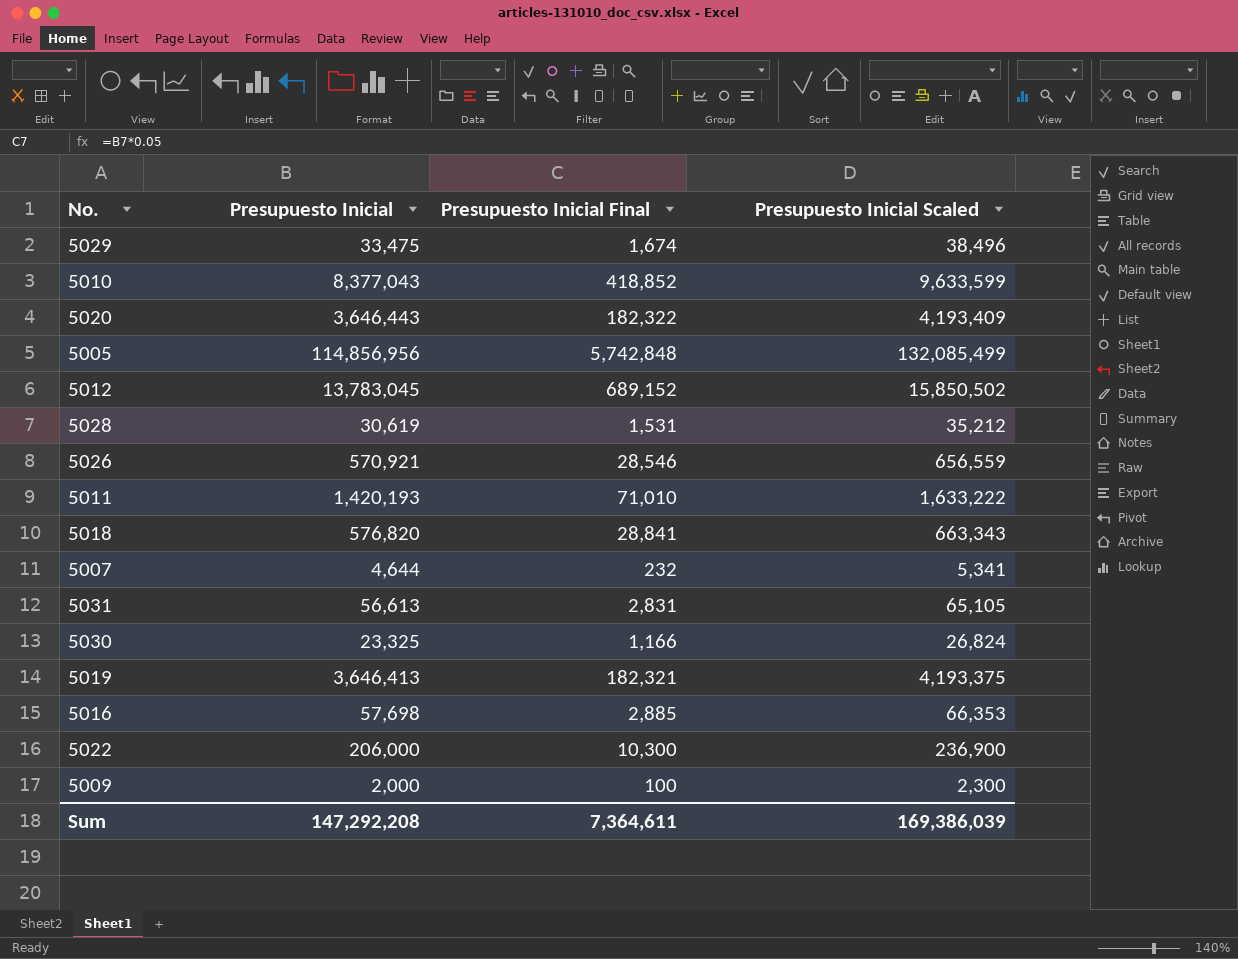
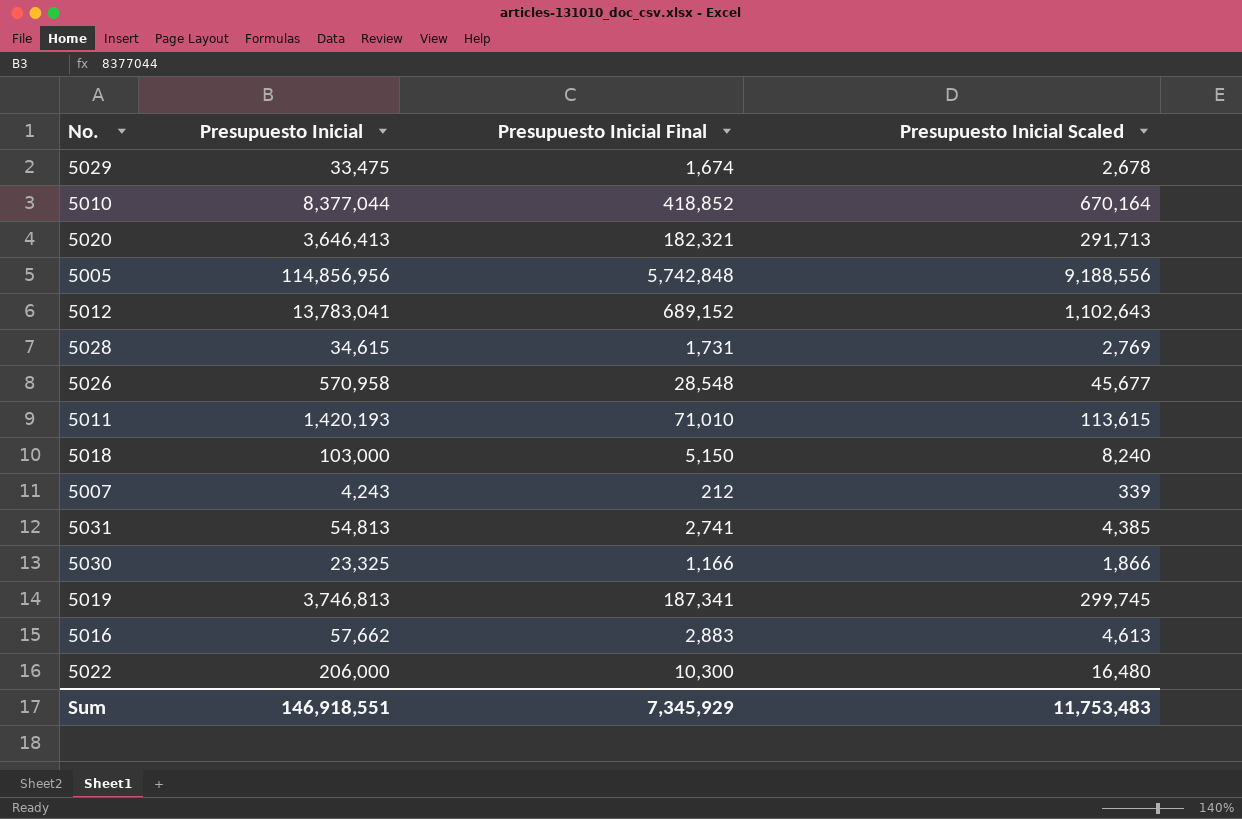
column Presupuesto Inicial Scaled | formula: [Presupuesto Inicial] * 1.15 -> [Presupuesto Inicial] * 0.08
row 5009: 2,000 | 100 | 2,300 -> none
5010 | Presupuesto Inicial: 8,377,043 -> 8,377,044
5020 | Presupuesto Inicial: 3,646,443 -> 3,646,413
5020 | Presupuesto Inicial Final: 182,322 -> 182,321
5012 | Presupuesto Inicial: 13,783,045 -> 13,783,041
5028 | Presupuesto Inicial: 30,619 -> 34,615
5028 | Presupuesto Inicial Final: 1,531 -> 1,731
5026 | Presupuesto Inicial: 570,921 -> 570,958
5026 | Presupuesto Inicial Final: 28,546 -> 28,548
5018 | Presupuesto Inicial: 576,820 -> 103,000
5018 | Presupuesto Inicial Final: 28,841 -> 5,150
5007 | Presupuesto Inicial: 4,644 -> 4,243
5007 | Presupuesto Inicial Final: 232 -> 212
5031 | Presupuesto Inicial: 56,613 -> 54,813
5031 | Presupuesto Inicial Final: 2,831 -> 2,741
5019 | Presupuesto Inicial: 3,646,413 -> 3,746,813
5019 | Presupuesto Inicial Final: 182,321 -> 187,341
5016 | Presupuesto Inicial: 57,698 -> 57,662
5016 | Presupuesto Inicial Final: 2,885 -> 2,883
Sum | Presupuesto Inicial: 147,292,208 -> 146,918,551
Sum | Presupuesto Inicial Final: 7,364,611 -> 7,345,929
Sum | Presupuesto Inicial Scaled: 169,386,039 -> 11,753,483

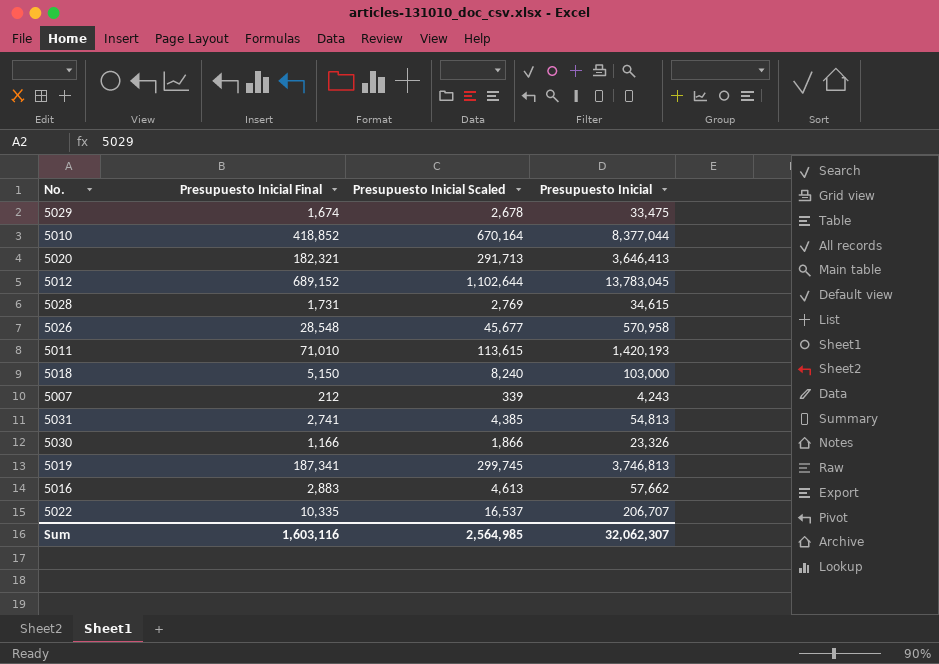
column Presupuesto Inicial | position: 2 -> 4
row 5005: 114,856,956 | 5,742,848 | 9,188,556 -> none
5012 | Presupuesto Inicial Scaled: 1,102,643 -> 1,102,644
5012 | Presupuesto Inicial: 13,783,041 -> 13,783,045
5030 | Presupuesto Inicial: 23,325 -> 23,326
5022 | Presupuesto Inicial Final: 10,300 -> 10,335
5022 | Presupuesto Inicial Scaled: 16,480 -> 16,537
5022 | Presupuesto Inicial: 206,000 -> 206,707
Sum | Presupuesto Inicial Final: 7,345,929 -> 1,603,116
Sum | Presupuesto Inicial Scaled: 11,753,483 -> 2,564,985
Sum | Presupuesto Inicial: 146,918,551 -> 32,062,307

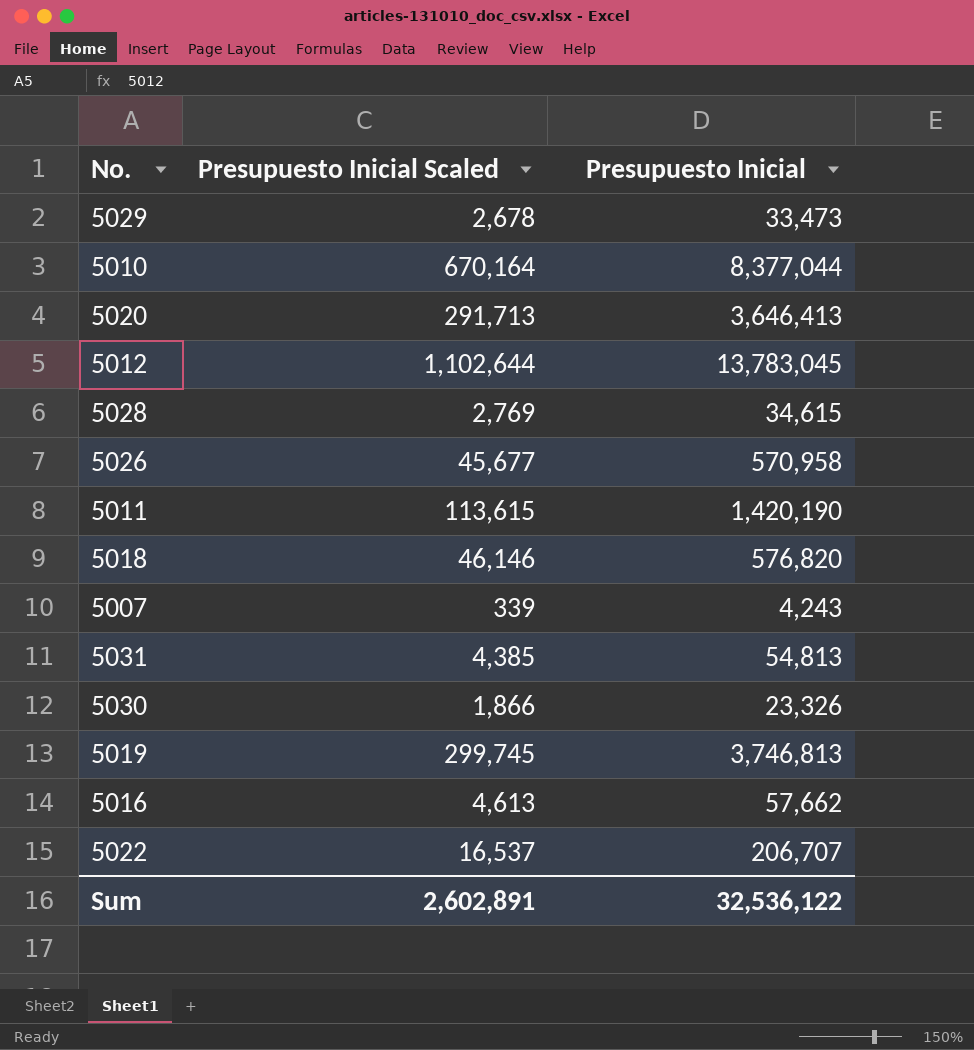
column Presupuesto Inicial Final | formula: [Presupuesto Inicial] * 0.05 -> none
5029 | Presupuesto Inicial: 33,475 -> 33,473
5011 | Presupuesto Inicial: 1,420,193 -> 1,420,190
5018 | Presupuesto Inicial Scaled: 8,240 -> 46,146
5018 | Presupuesto Inicial: 103,000 -> 576,820
Sum | Presupuesto Inicial Scaled: 2,564,985 -> 2,602,891
Sum | Presupuesto Inicial: 32,062,307 -> 32,536,122

